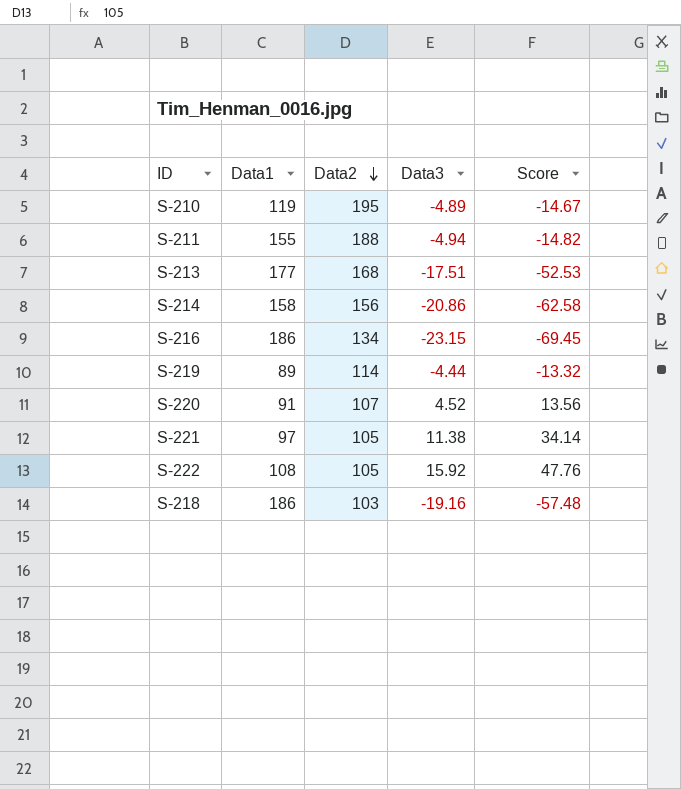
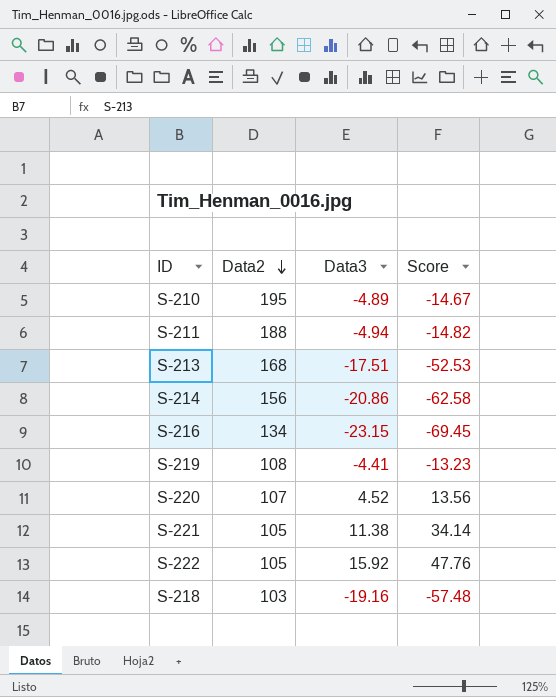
column Data1 | position: 2 -> none
S-219 | Data2: 114 -> 108
S-219 | Data3: -4.44 -> -4.41
S-219 | Score: -13.32 -> -13.23

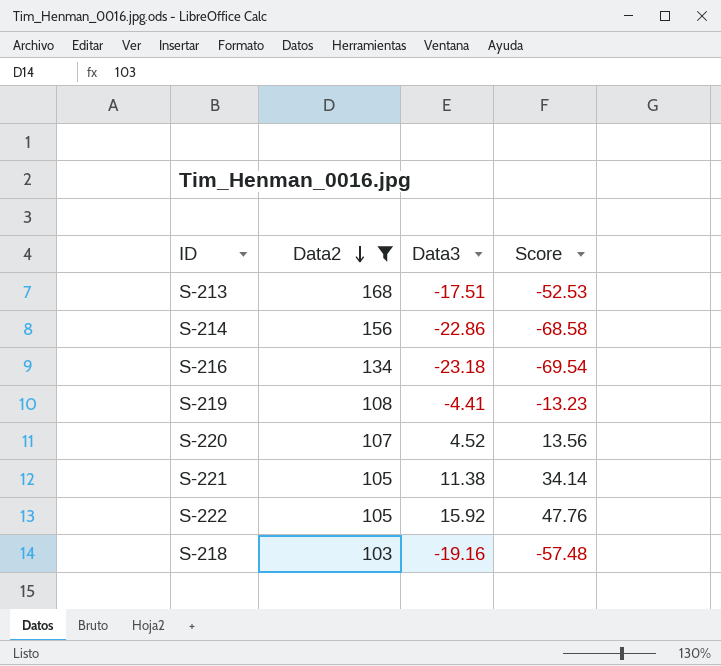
filter: none -> Data2 <= 168
S-214 | Data3: -20.86 -> -22.86
S-214 | Score: -62.58 -> -68.58
S-216 | Data3: -23.15 -> -23.18
S-216 | Score: -69.45 -> -69.54

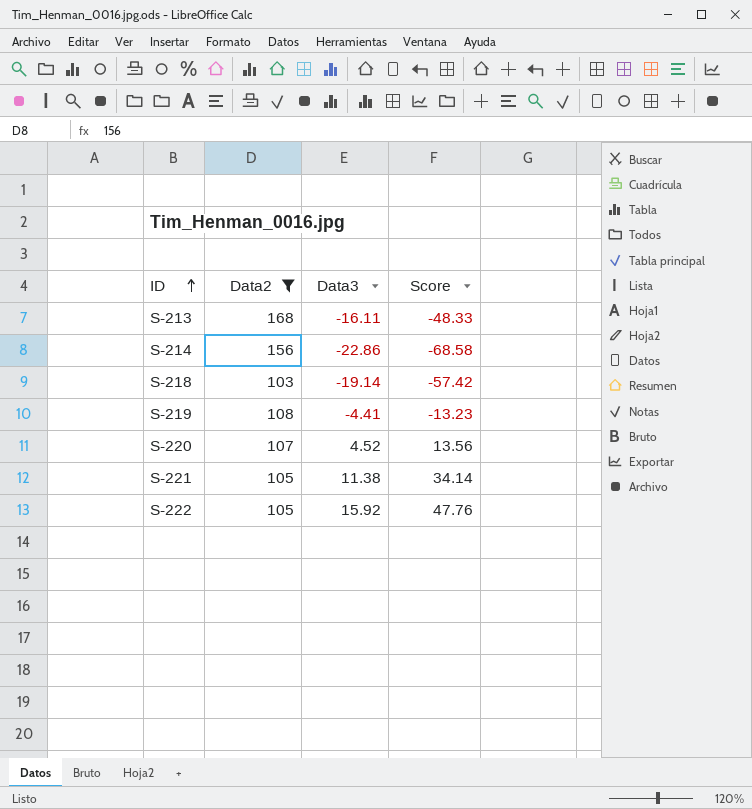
row order: Data2 descending -> ID ascending
row S-216: 134 | -23.18 | -69.54 -> none
S-213 | Data3: -17.51 -> -16.11
S-213 | Score: -52.53 -> -48.33
S-218 | Data3: -19.16 -> -19.14
S-218 | Score: -57.48 -> -57.42

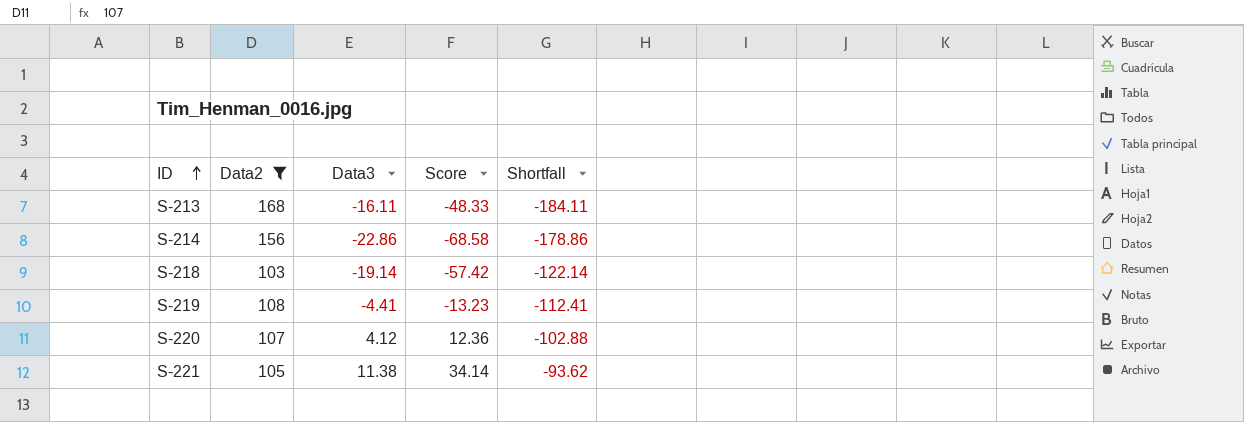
column Shortfall | formula: none -> [Data3] - [Data2]
row S-222: 105 | 15.92 | 47.76 -> none
S-220 | Data3: 4.52 -> 4.12
S-220 | Score: 13.56 -> 12.36

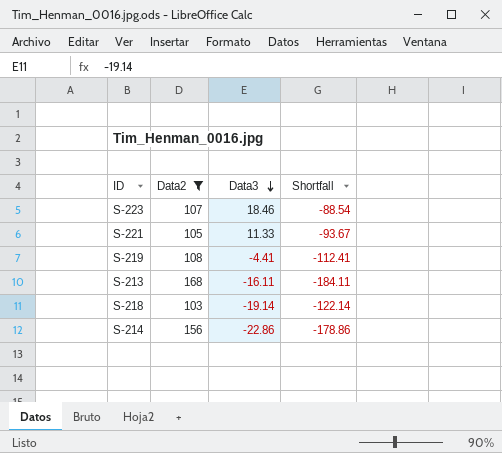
row order: ID ascending -> Data3 descending
column Score | formula: [Data3] * 3 -> none
row S-220: 107 | 4.12 | 12.36 | -102.88 -> none
row S-223: none -> 107 | 18.46 | -88.54
S-221 | Data3: 11.38 -> 11.33
S-221 | Shortfall: -93.62 -> -93.67

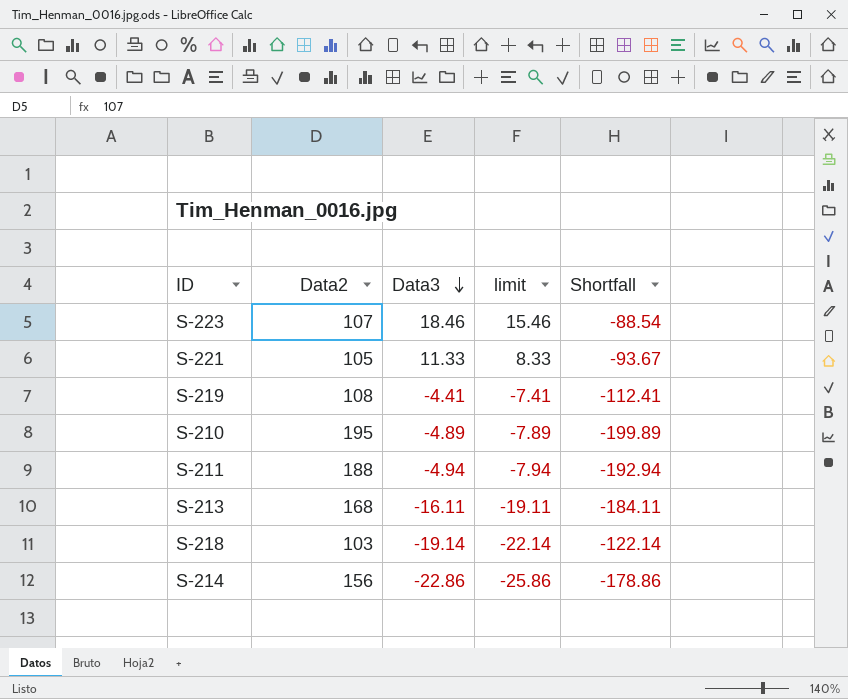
filter: Data2 <= 168 -> none
column limit | formula: none -> [Data3] - 3

